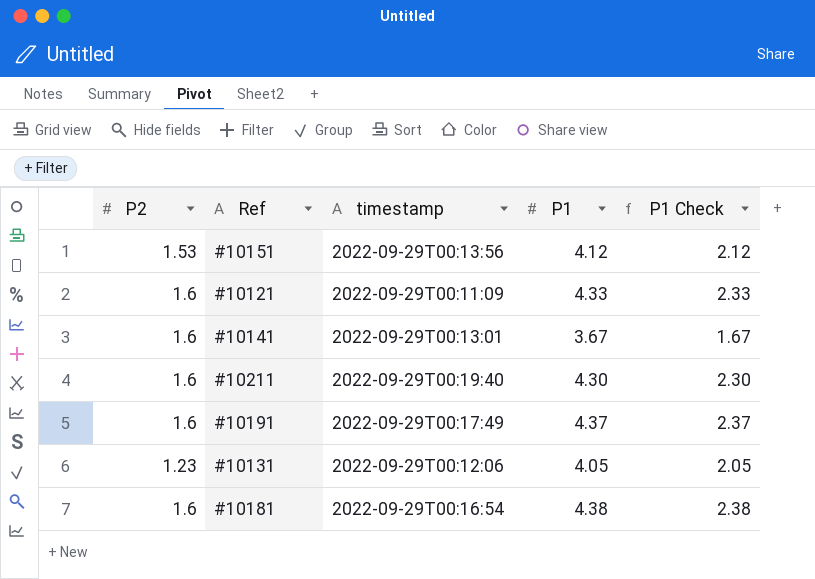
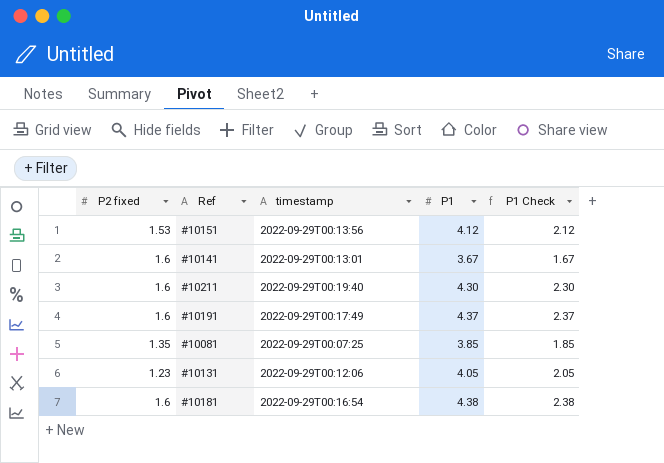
column name: P2 -> P2 fixed
row #10121: 1.6 | 2022-09-29T00:11:09 | 4.33 | 2.33 -> none
row #10081: none -> 1.35 | 2022-09-29T00:07:25 | 3.85 | 1.85

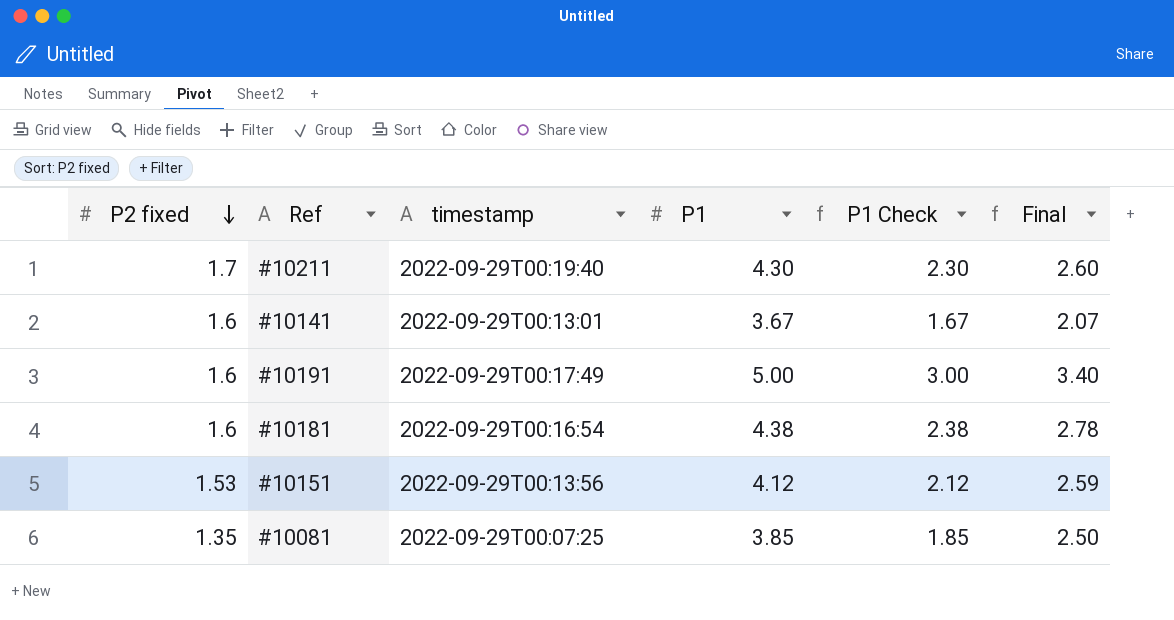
row order: none -> P2 fixed descending
column Final | formula: none -> [P1] - [P2 fixed]
row #10131: 1.23 | 2022-09-29T00:12:06 | 4.05 | 2.05 -> none
#10211 | P2 fixed: 1.6 -> 1.7
#10191 | P1: 4.37 -> 5.00
#10191 | P1 Check: 2.37 -> 3.00

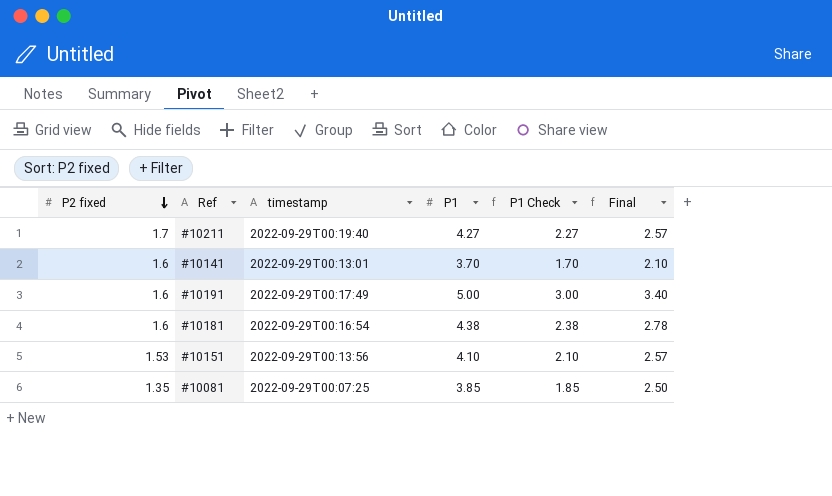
#10211 | P1: 4.30 -> 4.27
#10211 | P1 Check: 2.30 -> 2.27
#10211 | Final: 2.60 -> 2.57
#10141 | P1: 3.67 -> 3.70
#10141 | P1 Check: 1.67 -> 1.70
#10141 | Final: 2.07 -> 2.10
#10151 | P1: 4.12 -> 4.10
#10151 | P1 Check: 2.12 -> 2.10
#10151 | Final: 2.59 -> 2.57

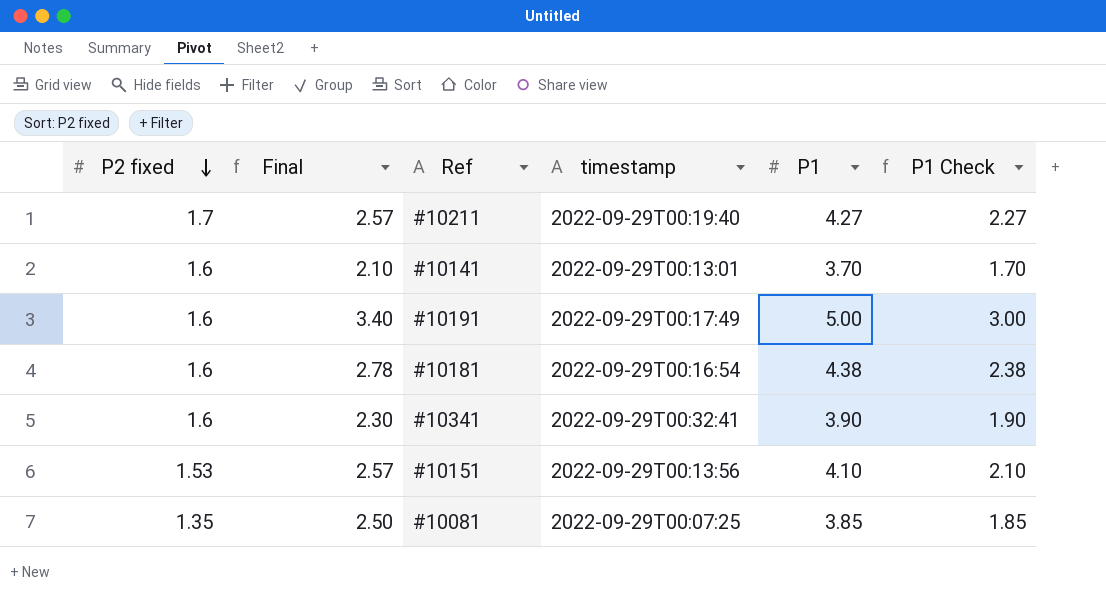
column Final | position: 6 -> 2
row #10341: none -> 1.6 | 2.30 | 2022-09-29T00:32:41 | 3.90 | 1.90

